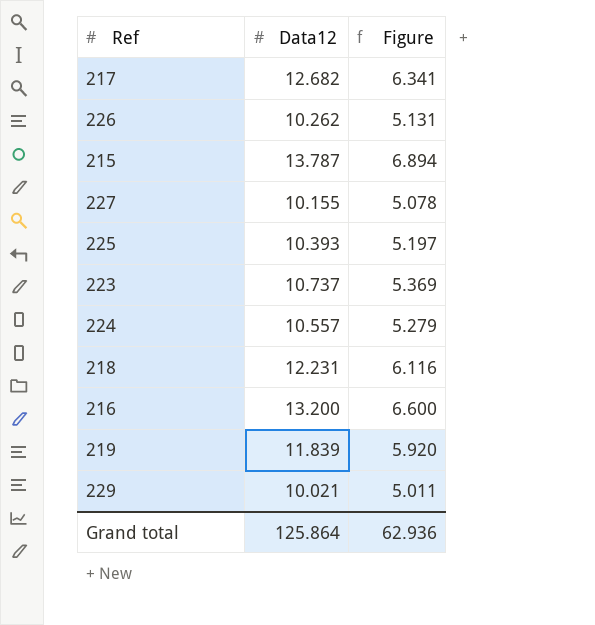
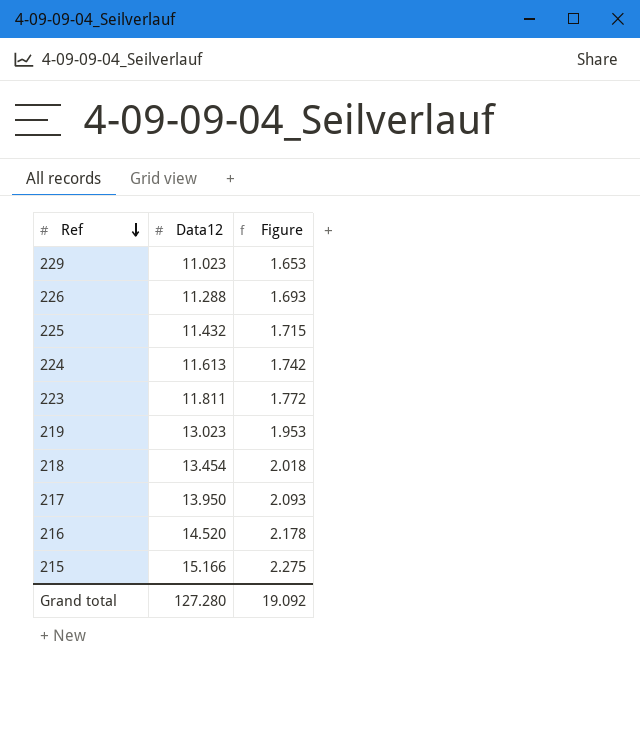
row order: none -> Ref descending
column Figure | formula: [Data12] * 0.5 -> [Data12] * 0.15
row 227: 10.155 | 5.078 -> none
229 | Data12: 10.021 -> 11.023
226 | Data12: 10.262 -> 11.288
225 | Data12: 10.393 -> 11.432
224 | Data12: 10.557 -> 11.613
223 | Data12: 10.737 -> 11.811
219 | Data12: 11.839 -> 13.023
218 | Data12: 12.231 -> 13.454
217 | Data12: 12.682 -> 13.950
216 | Data12: 13.200 -> 14.520
215 | Data12: 13.787 -> 15.166
Grand total | Data12: 125.864 -> 127.280
Grand total | Figure: 62.936 -> 19.092

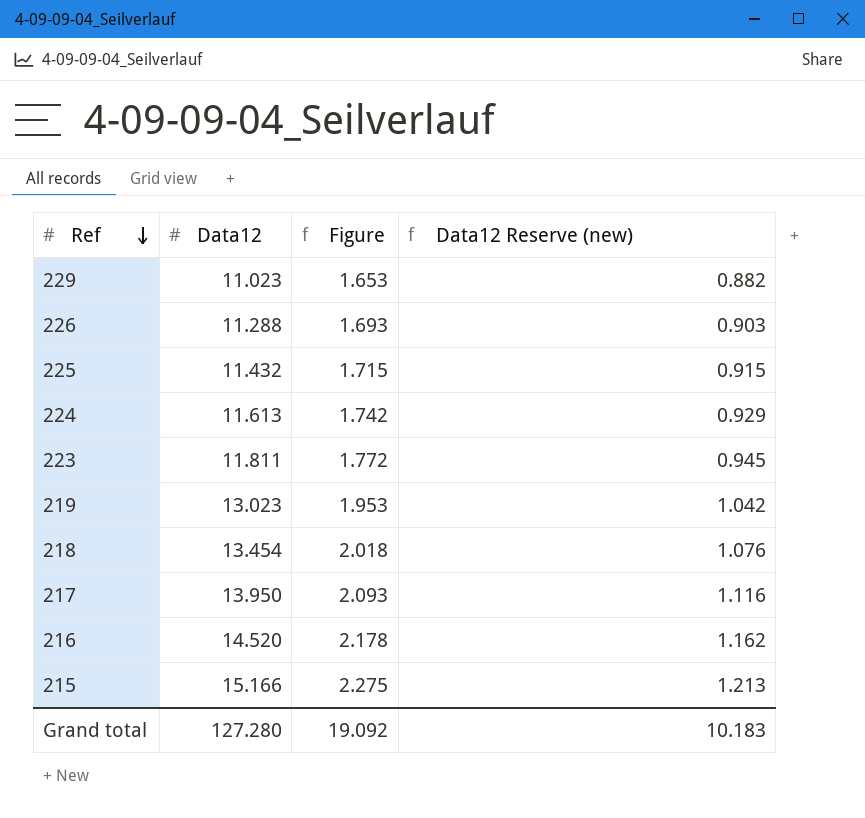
column Data12 Reserve (new) | formula: none -> [Data12] * 0.08

